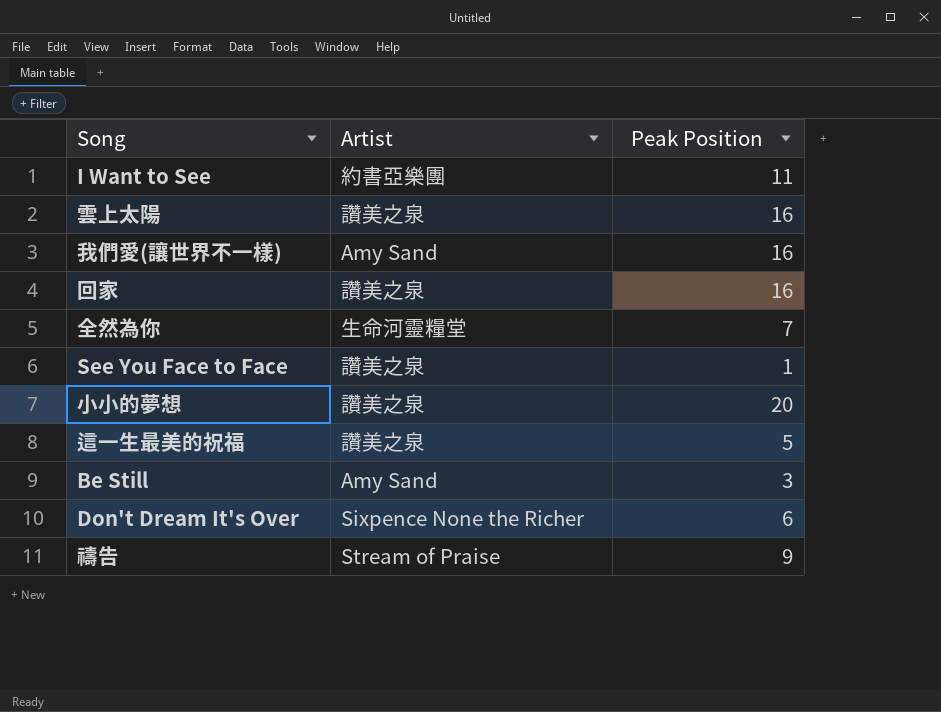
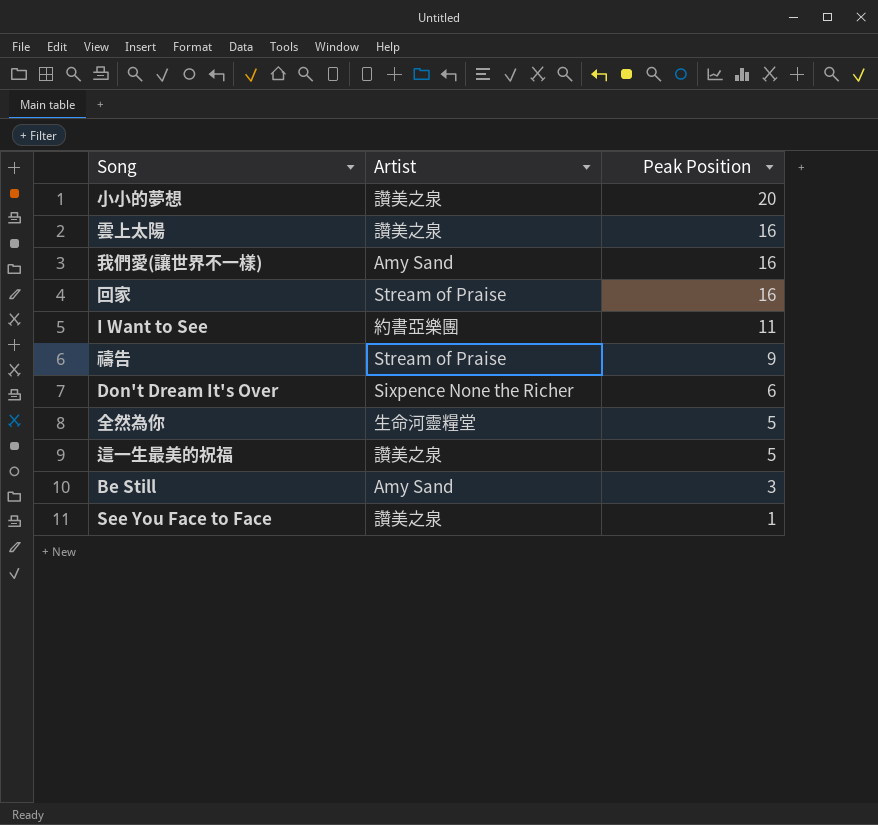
row order: none -> Peak Position descending
回家 | Artist: 讚美之泉 -> Stream of Praise
全然為你 | Peak Position: 7 -> 5

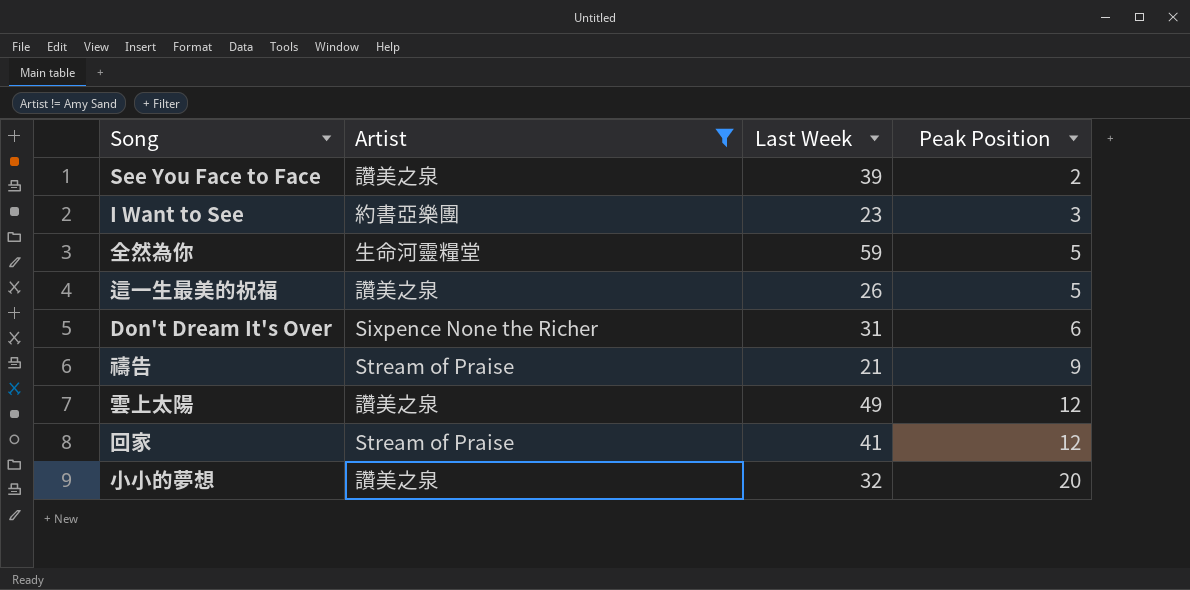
filter: none -> Artist != Amy Sand
row order: Peak Position descending -> Peak Position ascending
column Last Week | position: none -> 3
See You Face to Face | Peak Position: 1 -> 2
I Want to See | Peak Position: 11 -> 3
雲上太陽 | Peak Position: 16 -> 12
回家 | Peak Position: 16 -> 12

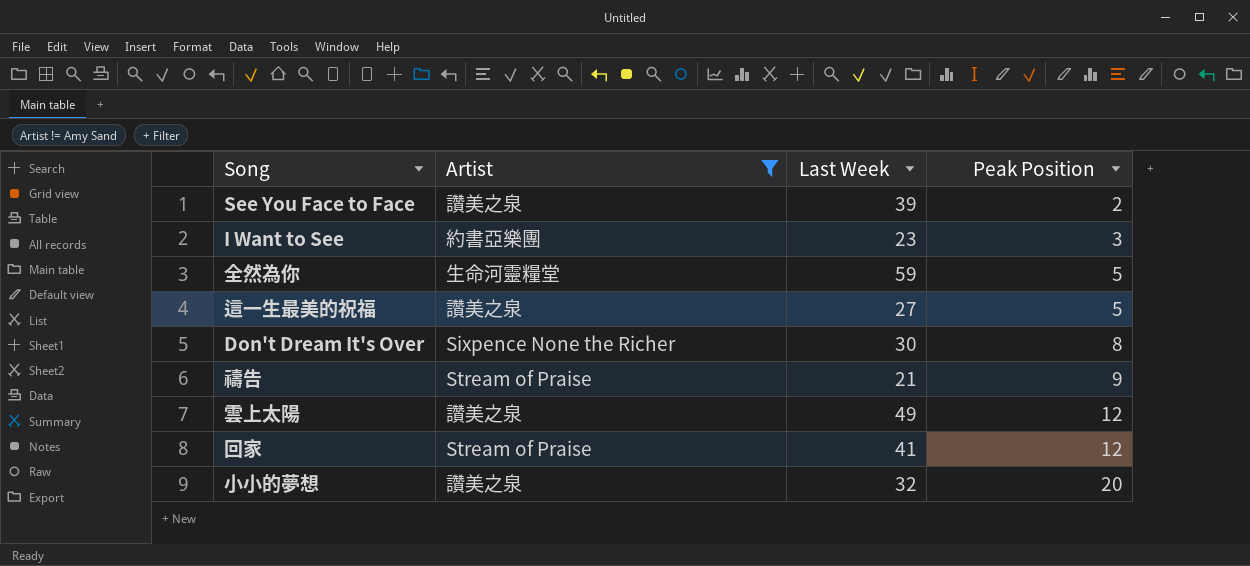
這一生最美的祝福 | Last Week: 26 -> 27
Don't Dream It's Over | Last Week: 31 -> 30
Don't Dream It's Over | Peak Position: 6 -> 8

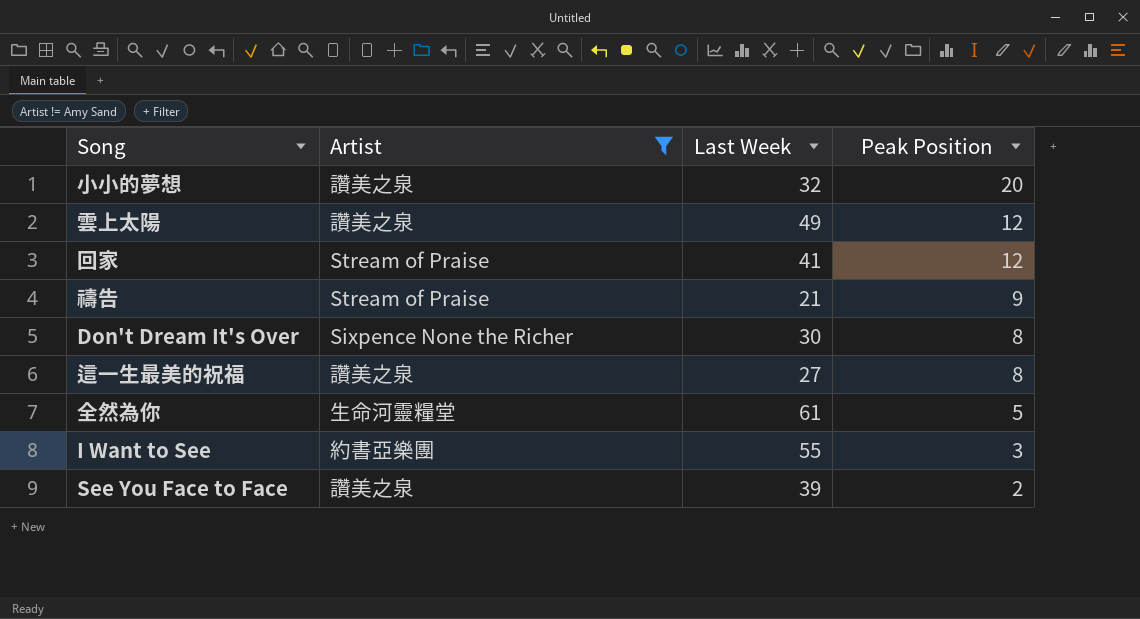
row order: Peak Position ascending -> Peak Position descending
這一生最美的祝福 | Peak Position: 5 -> 8
全然為你 | Last Week: 59 -> 61
I Want to See | Last Week: 23 -> 55

